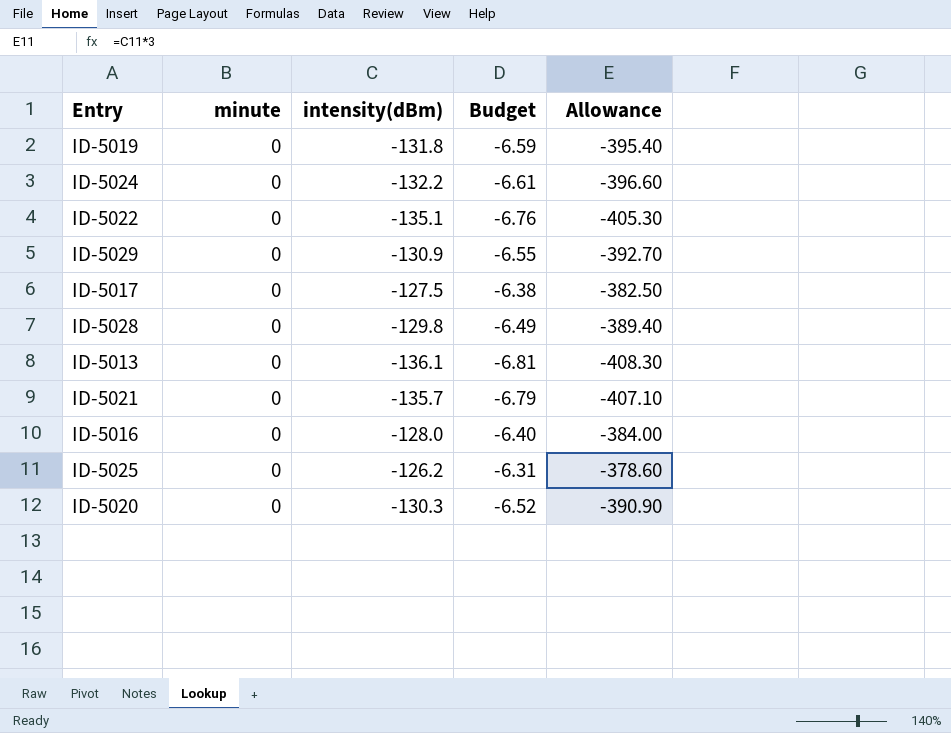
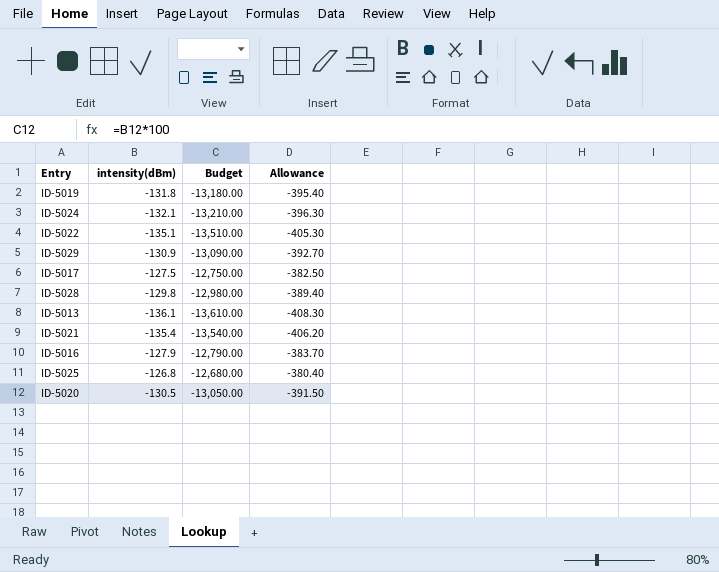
column minute | position: 2 -> none
column Budget | formula: [intensity(dBm)] * 0.05 -> [intensity(dBm)] * 100
ID-5024 | intensity(dBm): -132.2 -> -132.1
ID-5024 | Allowance: -396.60 -> -396.30
ID-5021 | intensity(dBm): -135.7 -> -135.4
ID-5021 | Allowance: -407.10 -> -406.20
ID-5016 | intensity(dBm): -128.0 -> -127.9
ID-5016 | Allowance: -384.00 -> -383.70
ID-5025 | intensity(dBm): -126.2 -> -126.8
ID-5025 | Allowance: -378.60 -> -380.40
ID-5020 | intensity(dBm): -130.3 -> -130.5
ID-5020 | Allowance: -390.90 -> -391.50

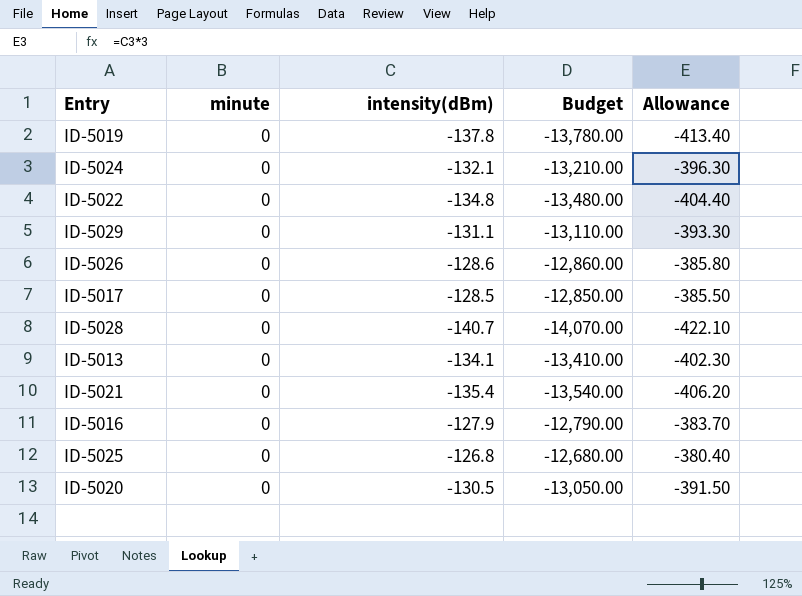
column minute | position: none -> 2
ID-5019 | intensity(dBm): -131.8 -> -137.8
ID-5019 | Budget: -13,180.00 -> -13,780.00
ID-5019 | Allowance: -395.40 -> -413.40
ID-5022 | intensity(dBm): -135.1 -> -134.8
ID-5022 | Budget: -13,510.00 -> -13,480.00
ID-5022 | Allowance: -405.30 -> -404.40
ID-5029 | intensity(dBm): -130.9 -> -131.1
ID-5029 | Budget: -13,090.00 -> -13,110.00
ID-5029 | Allowance: -392.70 -> -393.30
row ID-5026: none -> 0 | -128.6 | -12,860.00 | -385.80
ID-5017 | intensity(dBm): -127.5 -> -128.5
ID-5017 | Budget: -12,750.00 -> -12,850.00
ID-5017 | Allowance: -382.50 -> -385.50
ID-5028 | intensity(dBm): -129.8 -> -140.7
ID-5028 | Budget: -12,980.00 -> -14,070.00
ID-5028 | Allowance: -389.40 -> -422.10
ID-5013 | intensity(dBm): -136.1 -> -134.1
ID-5013 | Budget: -13,610.00 -> -13,410.00
ID-5013 | Allowance: -408.30 -> -402.30

